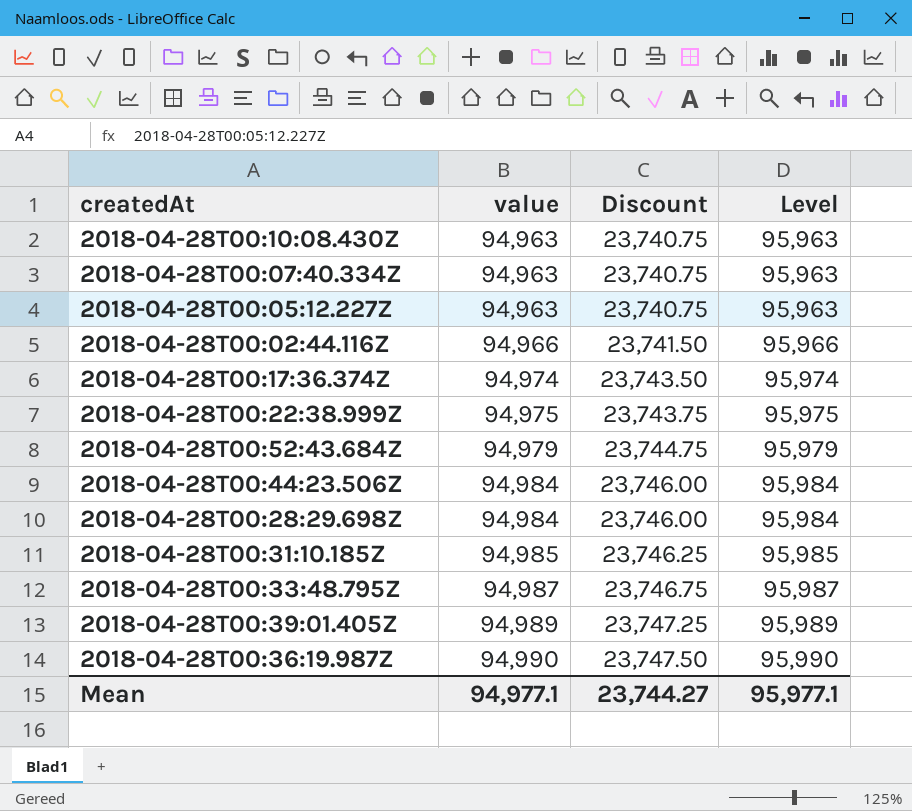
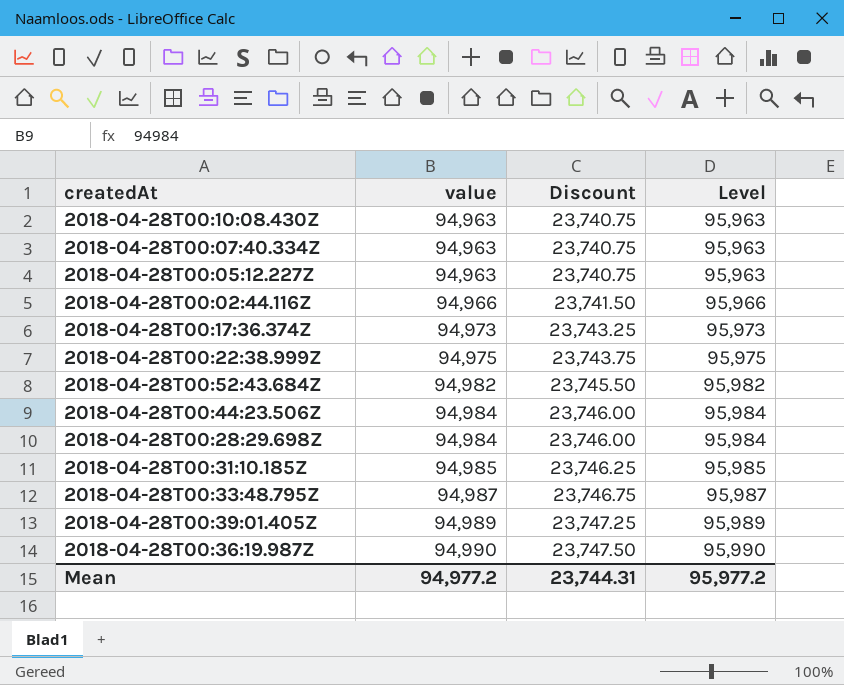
2018-04-28T00:17:36.374Z | value: 94,974 -> 94,973
2018-04-28T00:17:36.374Z | Discount: 23,743.50 -> 23,743.25
2018-04-28T00:17:36.374Z | Level: 95,974 -> 95,973
2018-04-28T00:52:43.684Z | value: 94,979 -> 94,982
2018-04-28T00:52:43.684Z | Discount: 23,744.75 -> 23,745.50
2018-04-28T00:52:43.684Z | Level: 95,979 -> 95,982
Mean | value: 94,977.1 -> 94,977.2
Mean | Discount: 23,744.27 -> 23,744.31
Mean | Level: 95,977.1 -> 95,977.2

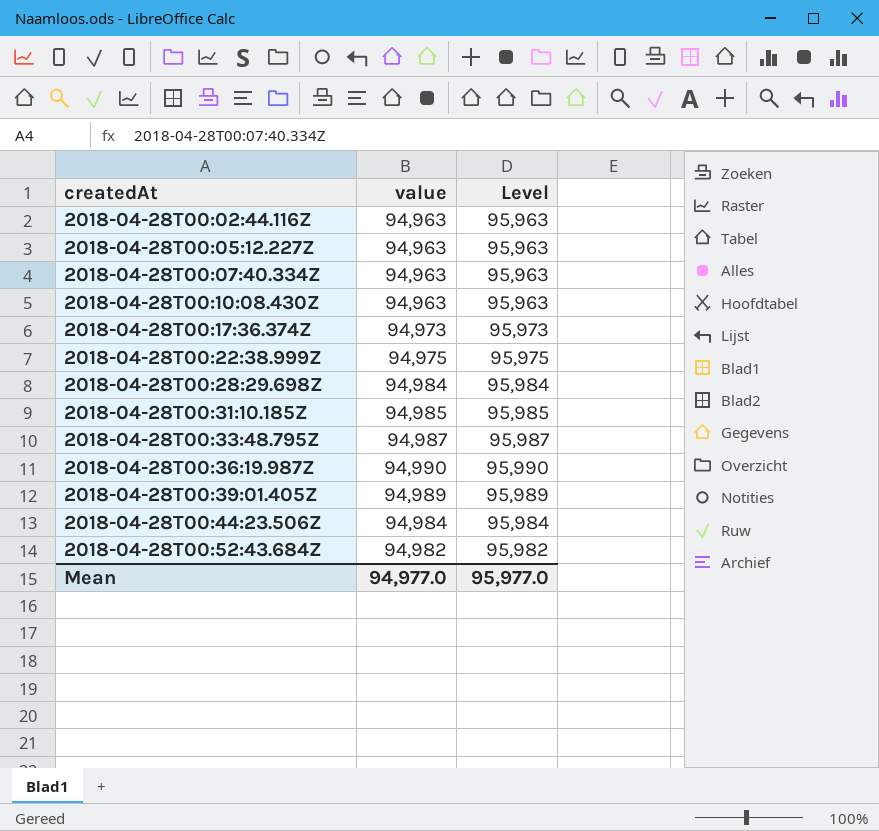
row order: value ascending -> createdAt ascending
column Discount | formula: [value] * 0.25 -> none
2018-04-28T00:02:44.116Z | value: 94,966 -> 94,963
2018-04-28T00:02:44.116Z | Level: 95,966 -> 95,963
Mean | value: 94,977.2 -> 94,977.0
Mean | Level: 95,977.2 -> 95,977.0

